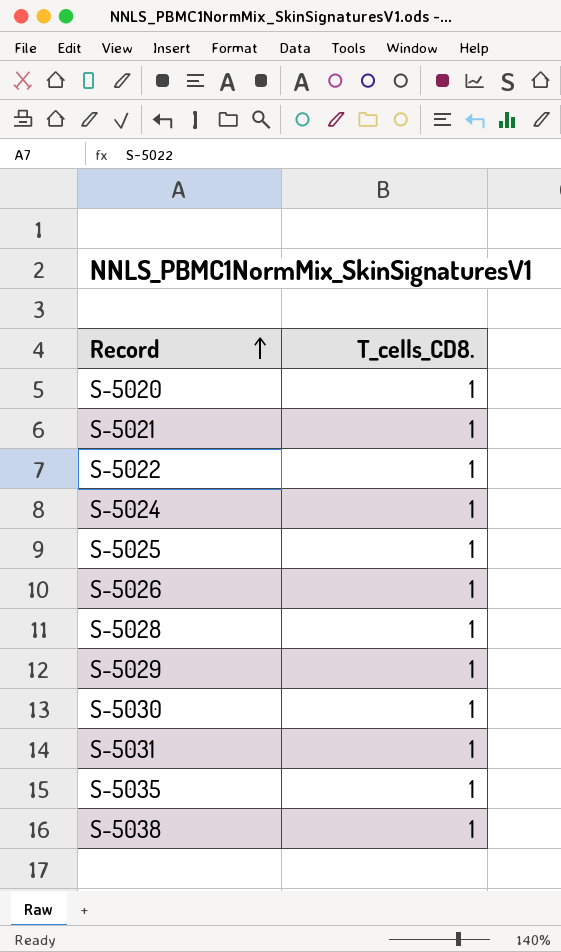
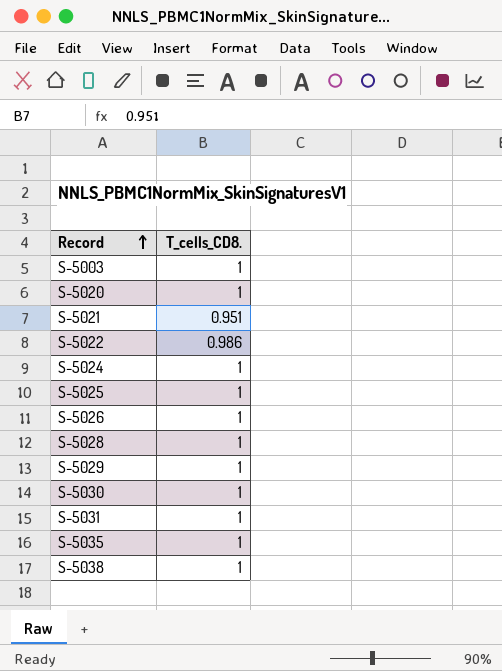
row S-5003: none -> 1
S-5021 | T_cells_CD8.: 1 -> 0.951
S-5022 | T_cells_CD8.: 1 -> 0.986

